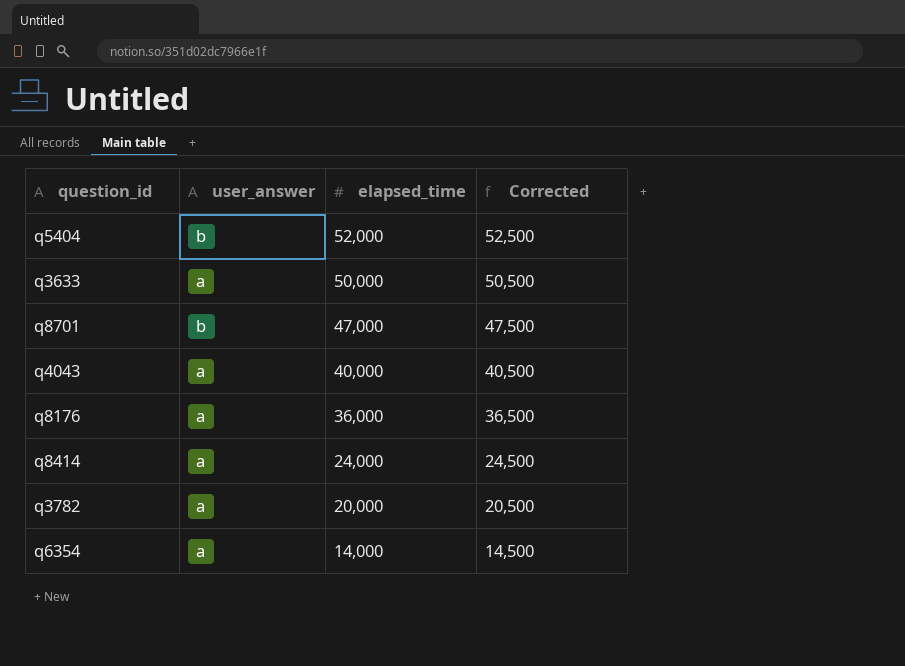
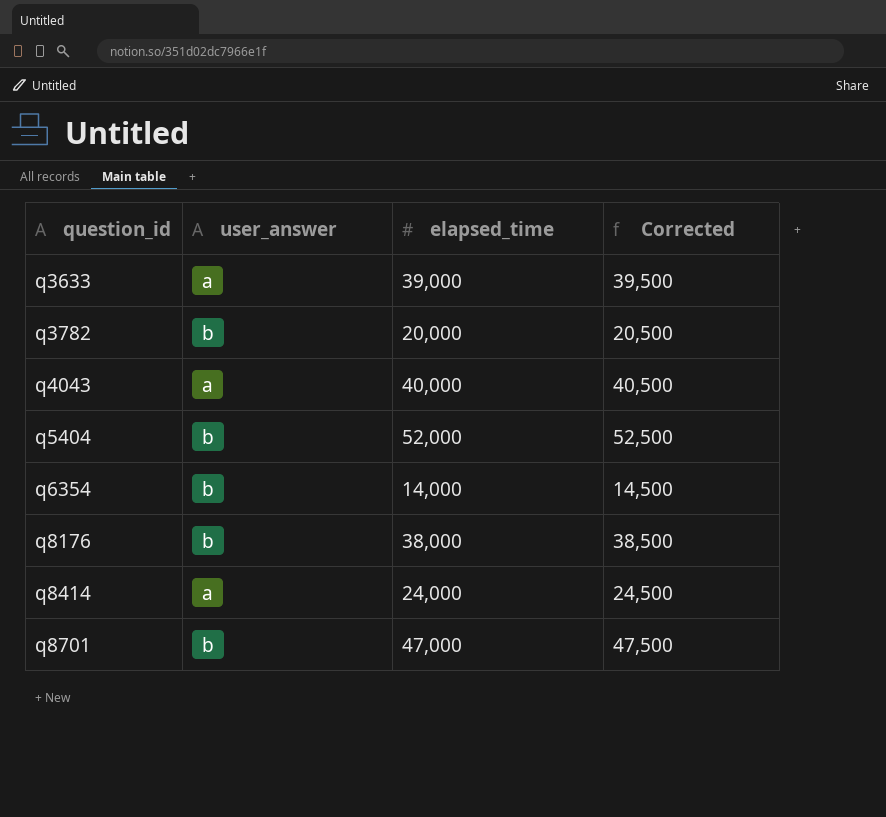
row order: elapsed_time descending -> question_id ascending
q3633 | elapsed_time: 50,000 -> 39,000
q3633 | Corrected: 50,500 -> 39,500
q3782 | user_answer: a -> b
q6354 | user_answer: a -> b
q8176 | user_answer: a -> b
q8176 | elapsed_time: 36,000 -> 38,000
q8176 | Corrected: 36,500 -> 38,500

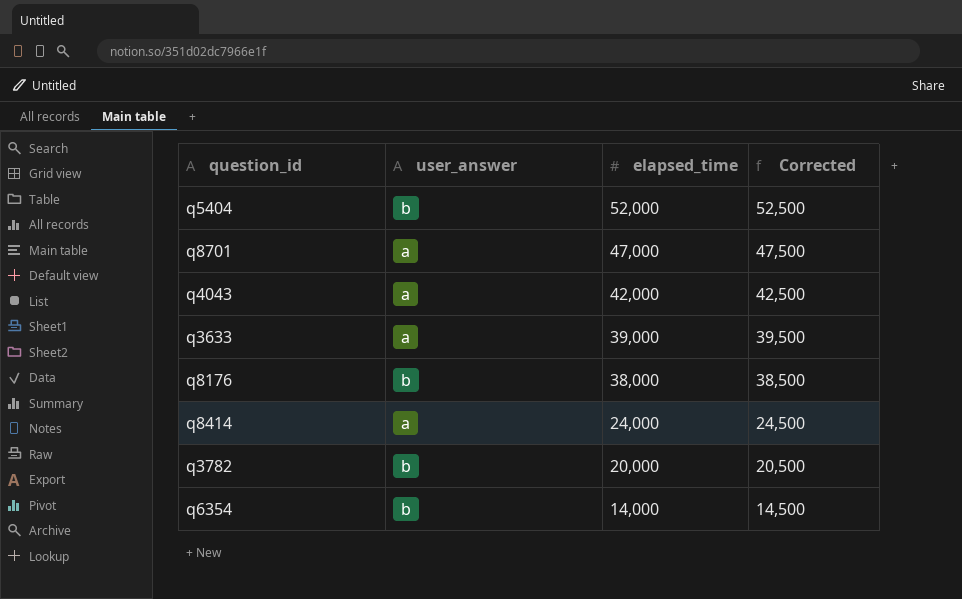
row order: question_id ascending -> elapsed_time descending
q8701 | user_answer: b -> a
q4043 | elapsed_time: 40,000 -> 42,000
q4043 | Corrected: 40,500 -> 42,500

